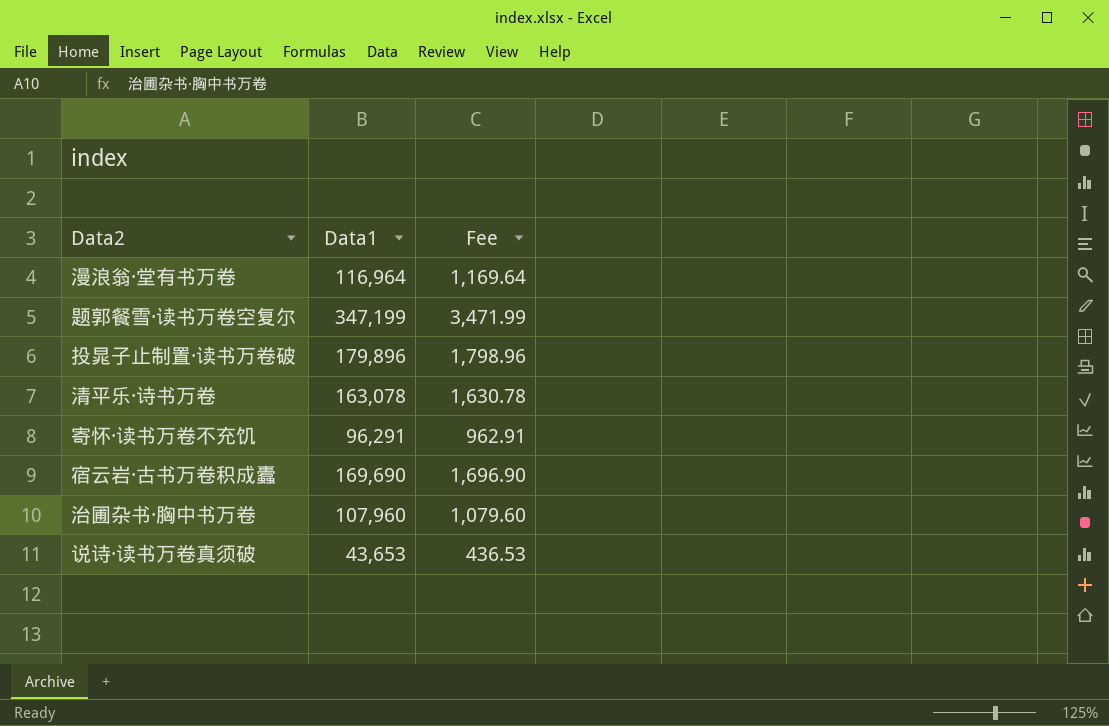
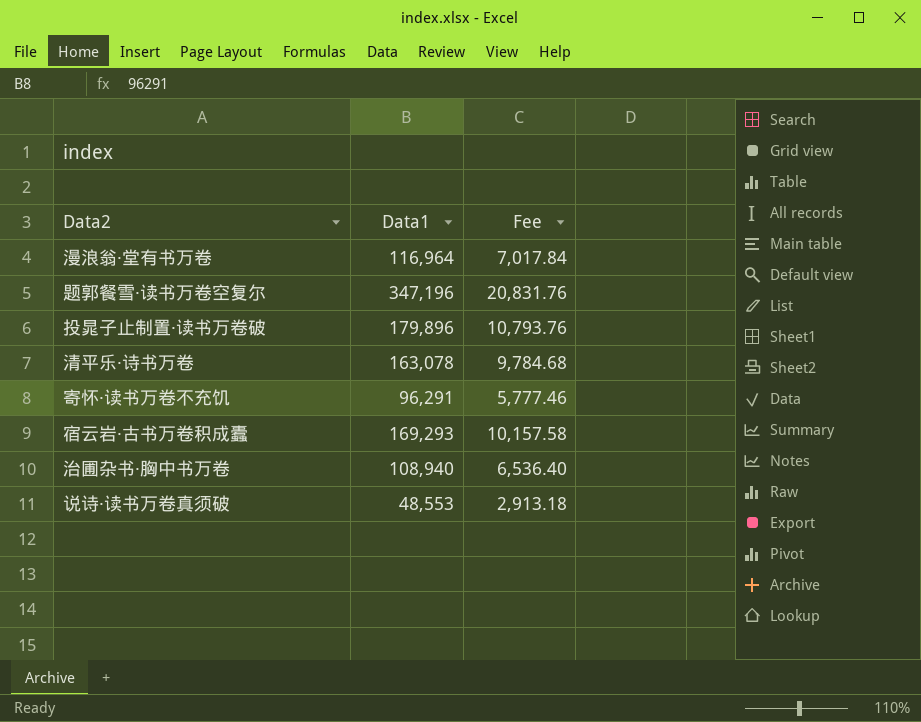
column Fee | formula: [Data1] * 0.01 -> [Data1] * 0.06
题郭餐雪·读书万卷空复尔 | Data1: 347,199 -> 347,196
宿云岩·古书万卷积成蠹 | Data1: 169,690 -> 169,293
治圃杂书·胸中书万卷 | Data1: 107,960 -> 108,940
说诗·读书万卷真须破 | Data1: 43,653 -> 48,553

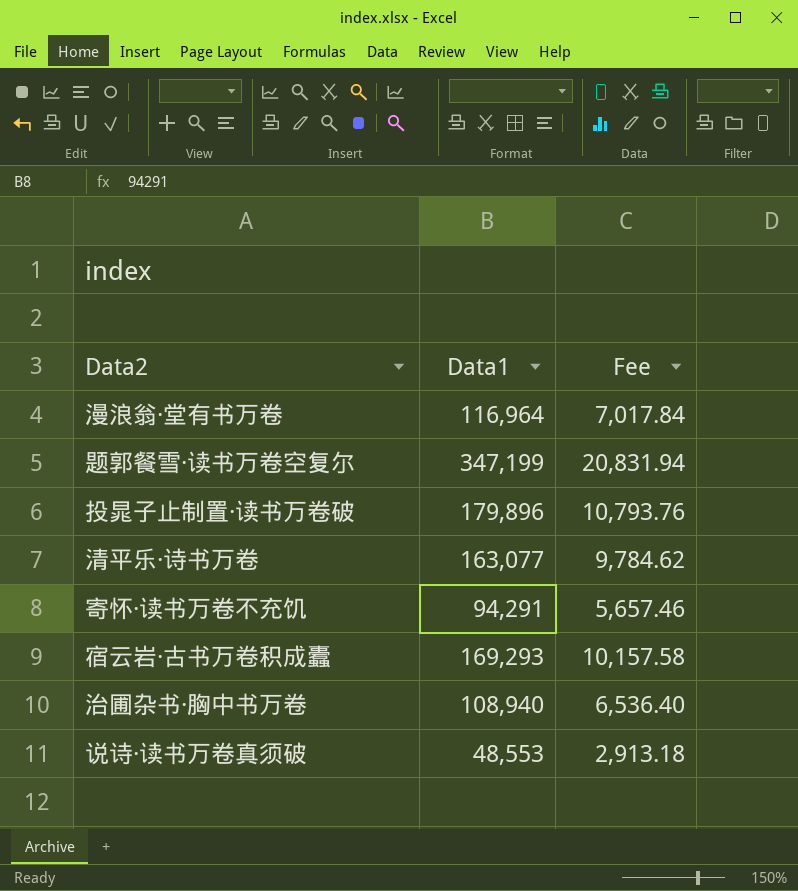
题郭餐雪·读书万卷空复尔 | Data1: 347,196 -> 347,199
题郭餐雪·读书万卷空复尔 | Fee: 20,831.76 -> 20,831.94
清平乐·诗书万卷 | Data1: 163,078 -> 163,077
清平乐·诗书万卷 | Fee: 9,784.68 -> 9,784.62
寄怀·读书万卷不充饥 | Data1: 96,291 -> 94,291
寄怀·读书万卷不充饥 | Fee: 5,777.46 -> 5,657.46

